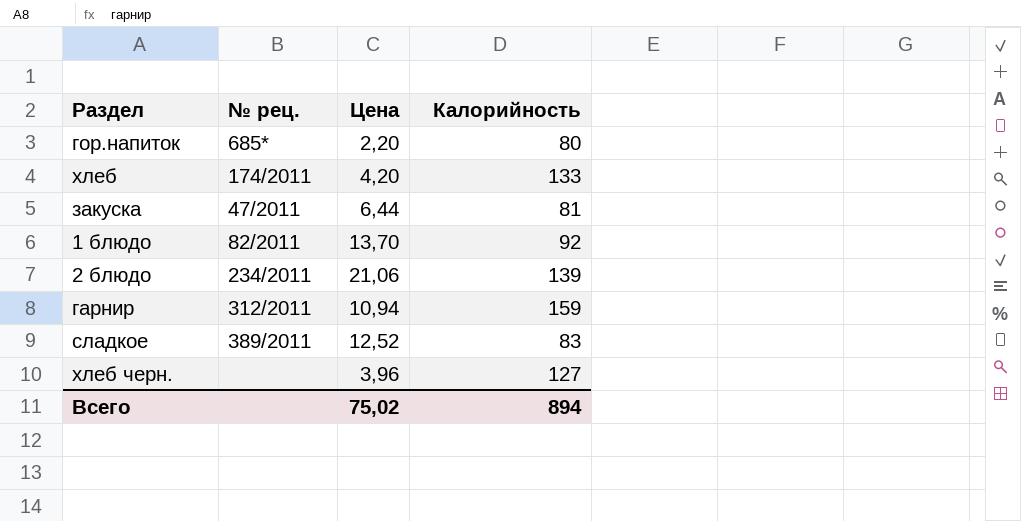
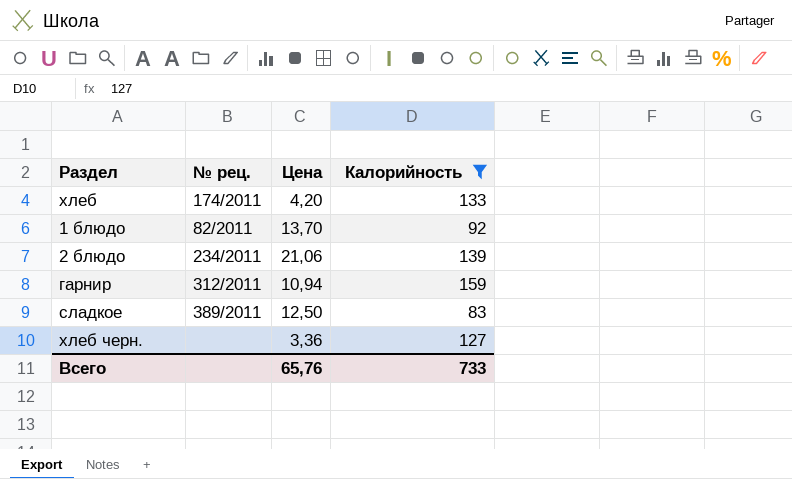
filter: none -> Калорийность >= 83
сладкое | Цена: 12,52 -> 12,50
хлеб черн. | Цена: 3,96 -> 3,36
Всего | Цена: 75,02 -> 65,76
Всего | Калорийность: 894 -> 733

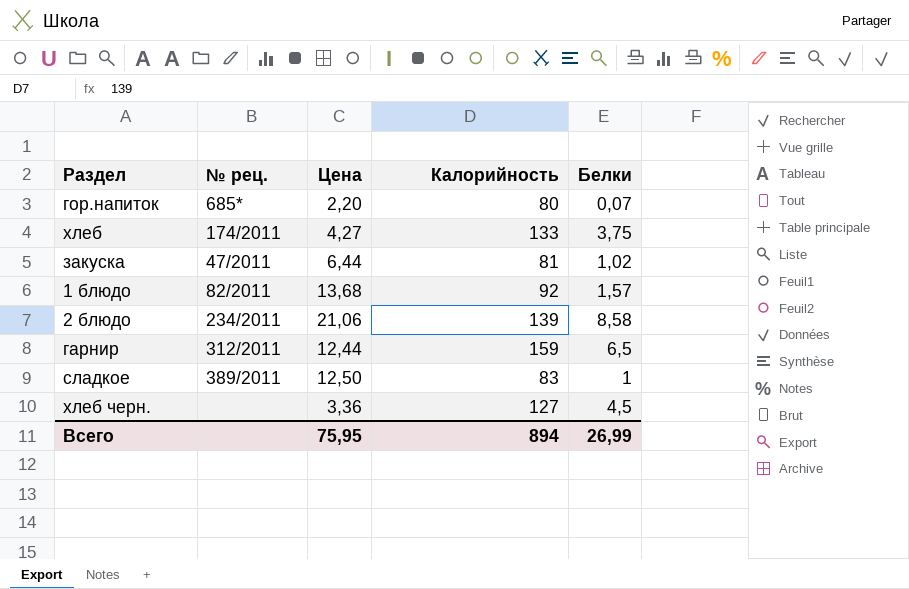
filter: Калорийность >= 83 -> none
column Белки | position: none -> 5
хлеб | Цена: 4,20 -> 4,27
1 блюдо | Цена: 13,70 -> 13,68
гарнир | Цена: 10,94 -> 12,44
Всего | Цена: 65,76 -> 75,95
Всего | Калорийность: 733 -> 894

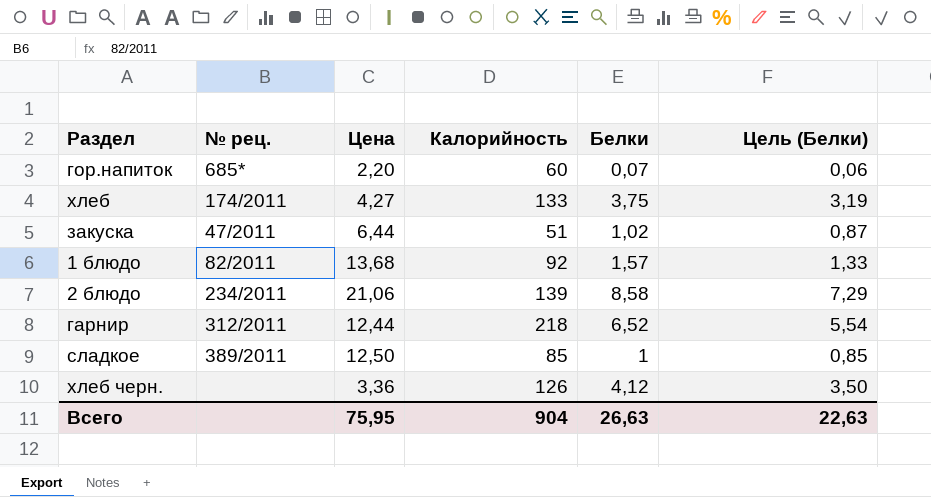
column Цель (Белки) | formula: none -> [Белки] * 0,85
гор.напиток | Калорийность: 80 -> 60
закуска | Калорийность: 81 -> 51
гарнир | Калорийность: 159 -> 218
гарнир | Белки: 6,5 -> 6,52
сладкое | Калорийность: 83 -> 85
хлеб черн. | Калорийность: 127 -> 126
хлеб черн. | Белки: 4,5 -> 4,12
Всего | Калорийность: 894 -> 904
Всего | Белки: 26,99 -> 26,63

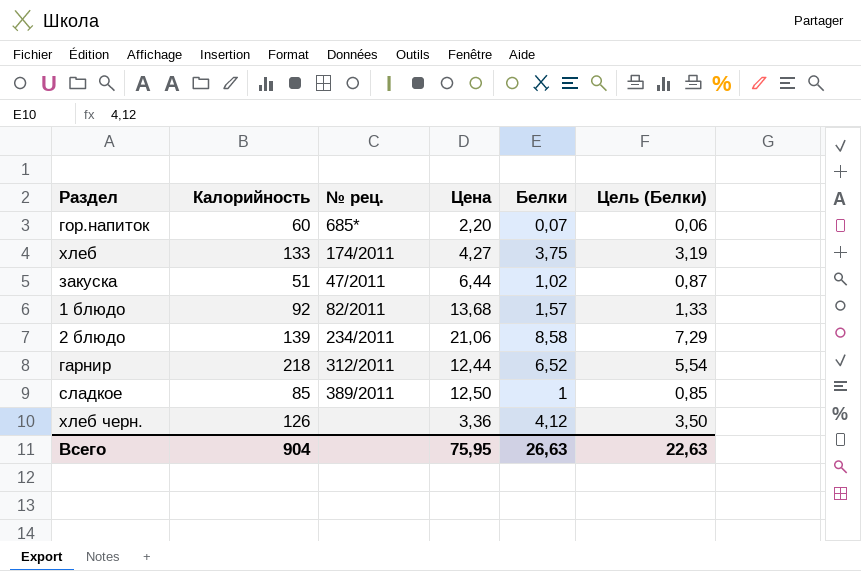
column Калорийность | position: 4 -> 2

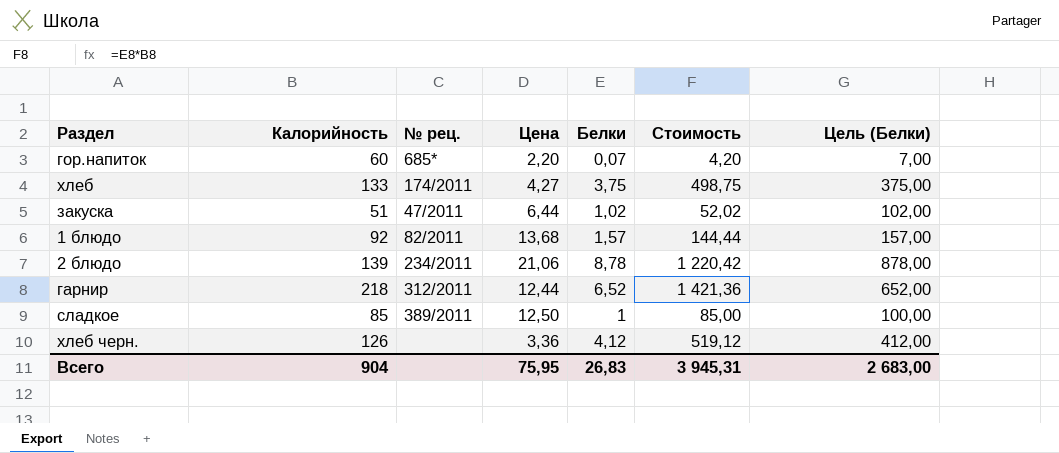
column Стоимость | formula: none -> [Калорийность] * [Белки]
column Цель (Белки) | formula: [Белки] * 0,85 -> [Белки] * 100
2 блюдо | Белки: 8,58 -> 8,78
Всего | Белки: 26,63 -> 26,83
Всего | Цель (Белки): 22,63 -> 2 683,00

